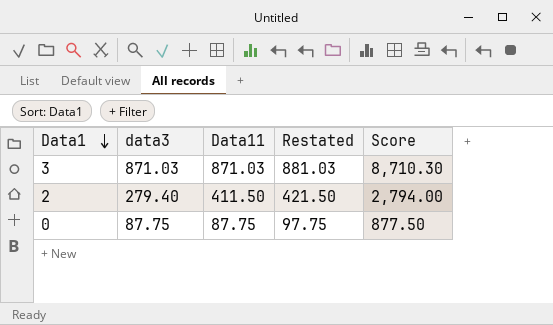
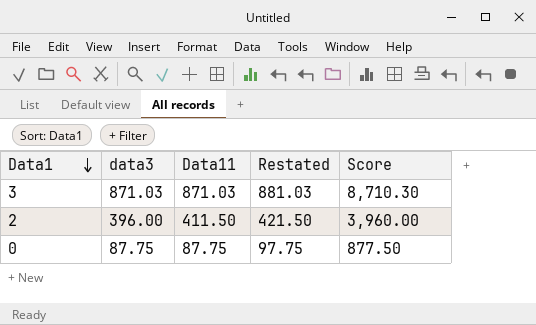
2 | data3: 279.40 -> 396.00
2 | Score: 2,794.00 -> 3,960.00

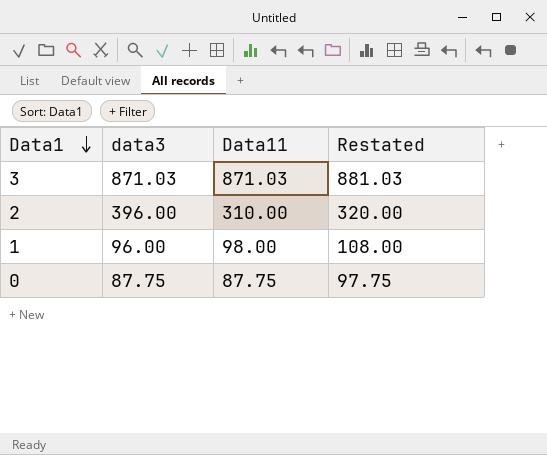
column Score | formula: [data3] * 10 -> none
2 | Data11: 411.50 -> 310.00
2 | Restated: 421.50 -> 320.00
row 1: none -> 96.00 | 98.00 | 108.00

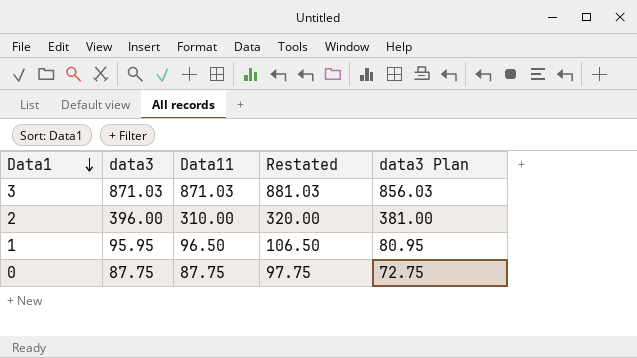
column data3 Plan | formula: none -> [data3] - 15
1 | data3: 96.00 -> 95.95
1 | Data11: 98.00 -> 96.50
1 | Restated: 108.00 -> 106.50

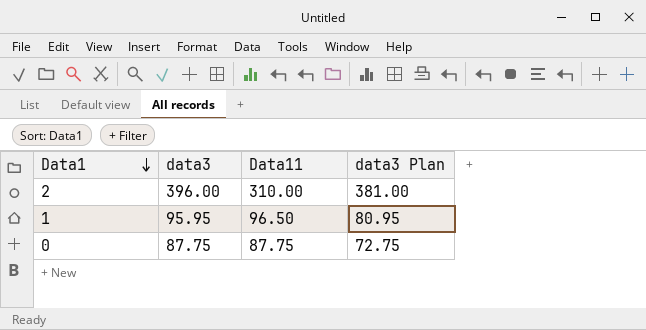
column Restated | formula: [Data11] + 10 -> none
row 3: 871.03 | 871.03 | 881.03 | 856.03 -> none

